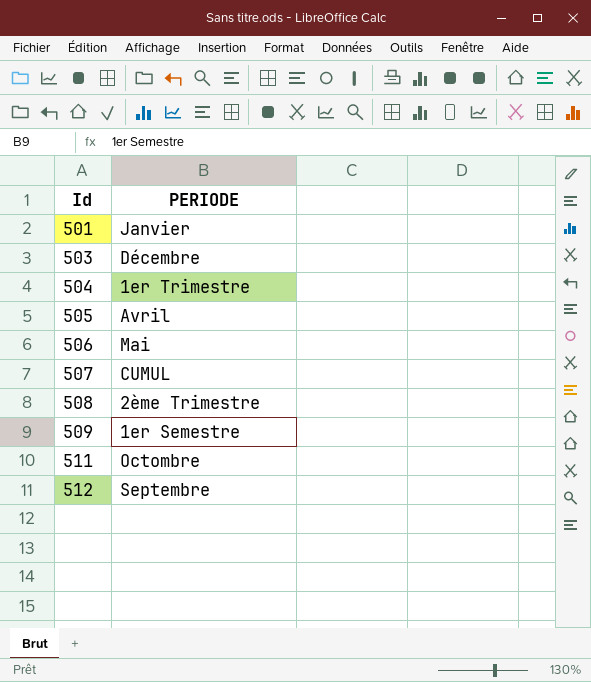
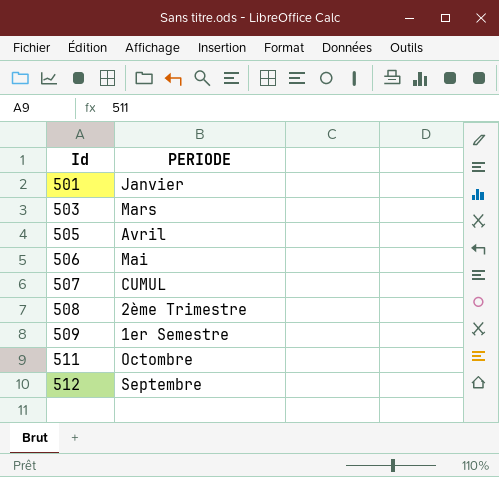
row 504: 1er Trimestre -> none
503 | PERIODE: Décembre -> Mars

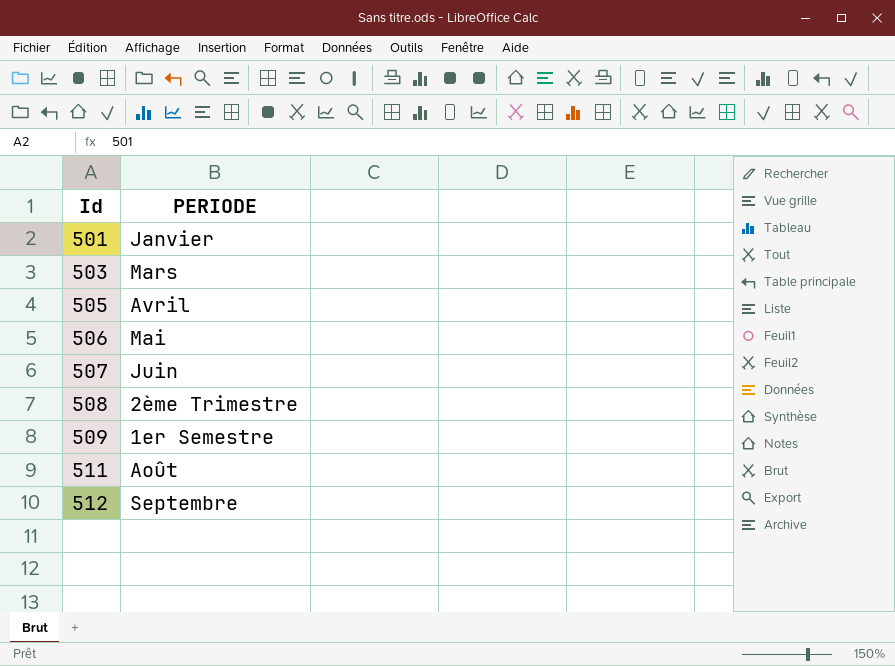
507 | PERIODE: CUMUL -> Juin
511 | PERIODE: Octombre -> Août

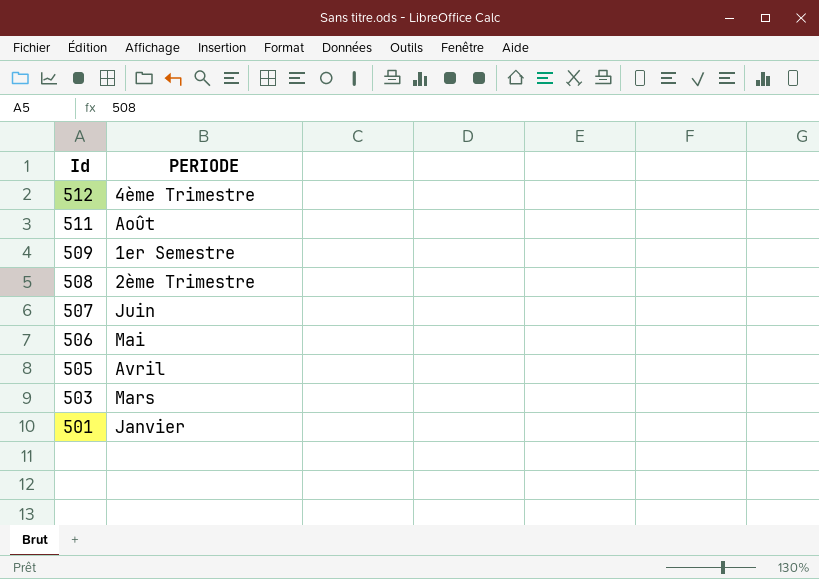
row order: Id ascending -> Id descending
512 | PERIODE: Septembre -> 4ème Trimestre

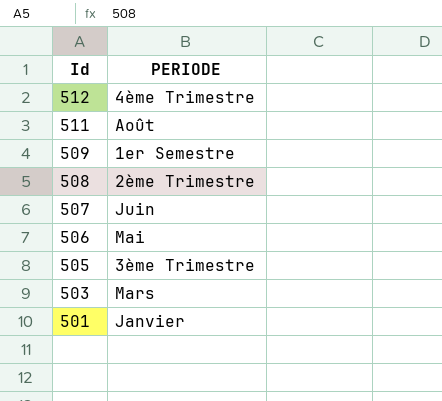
505 | PERIODE: Avril -> 3ème Trimestre

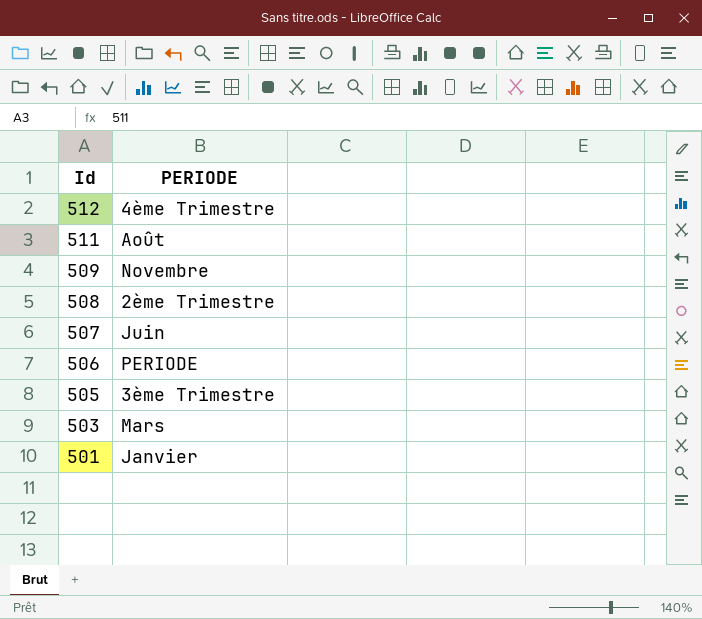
509 | PERIODE: 1er Semestre -> Novembre
506 | PERIODE: Mai -> PERIODE

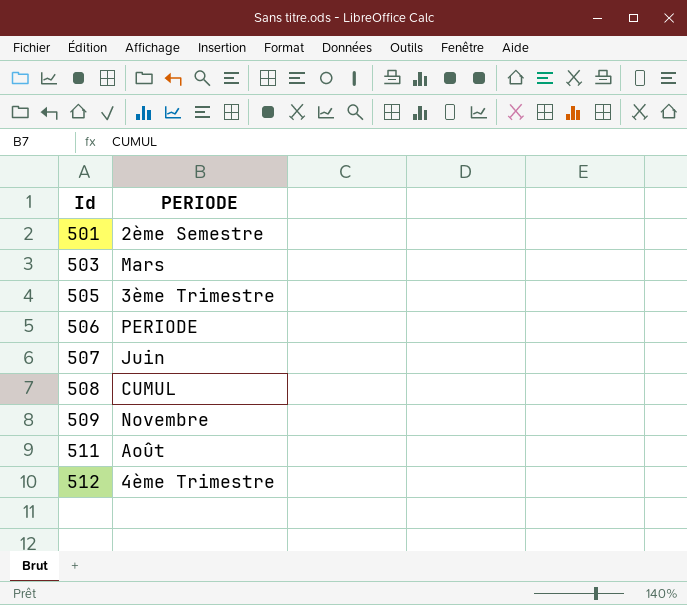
row order: Id descending -> Id ascending
501 | PERIODE: Janvier -> 2ème Semestre
508 | PERIODE: 2ème Trimestre -> CUMUL

